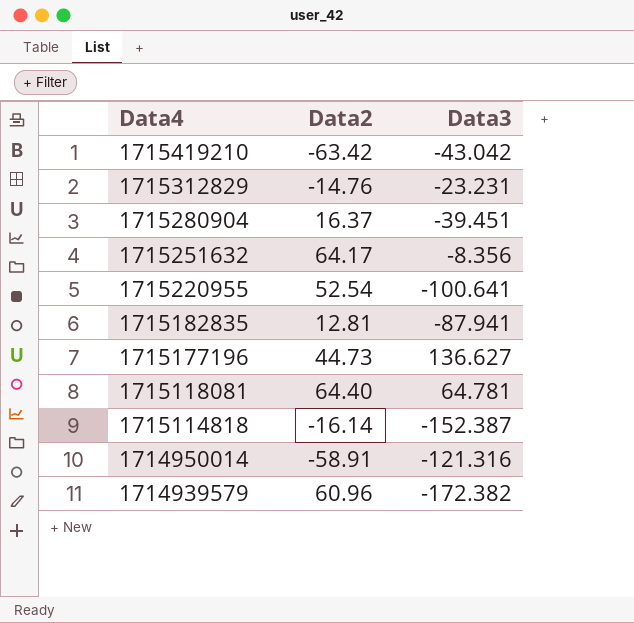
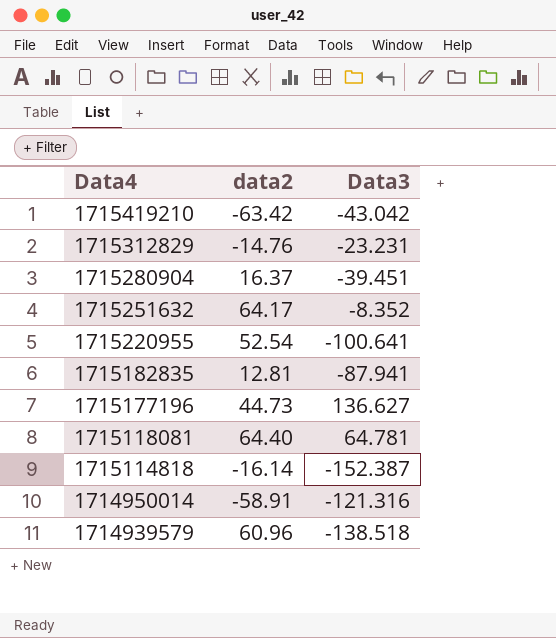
column name: Data2 -> data2
1715251632 | Data3: -8.356 -> -8.352
1714939579 | Data3: -172.382 -> -138.518

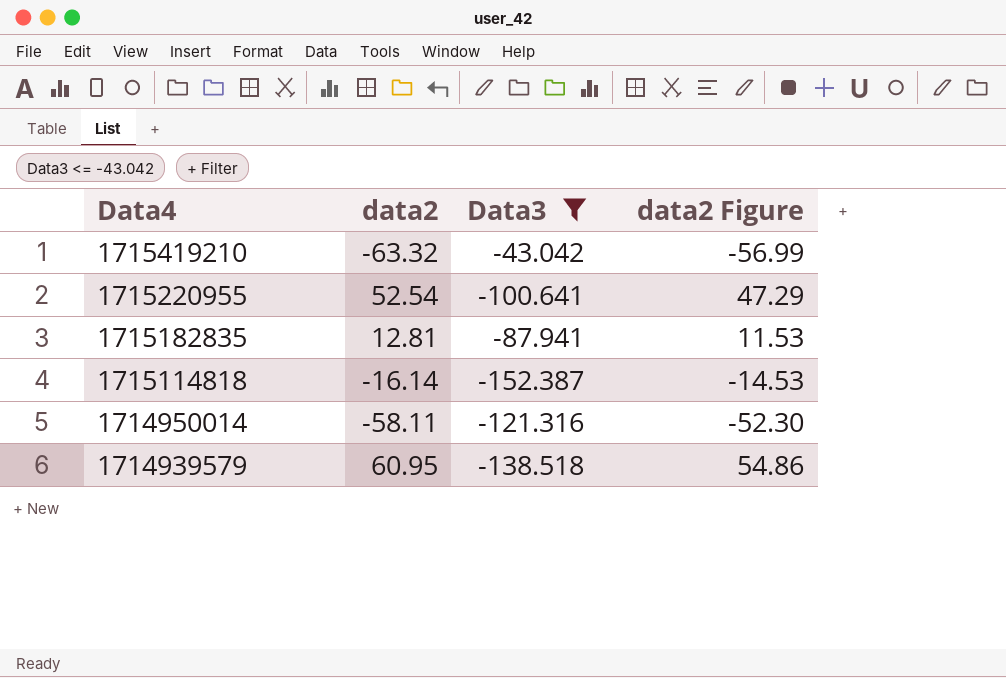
filter: none -> Data3 <= -43.042
column data2 Figure | formula: none -> [data2] * 0.9
1715419210 | data2: -63.42 -> -63.32
1714950014 | data2: -58.91 -> -58.11
1714939579 | data2: 60.96 -> 60.95

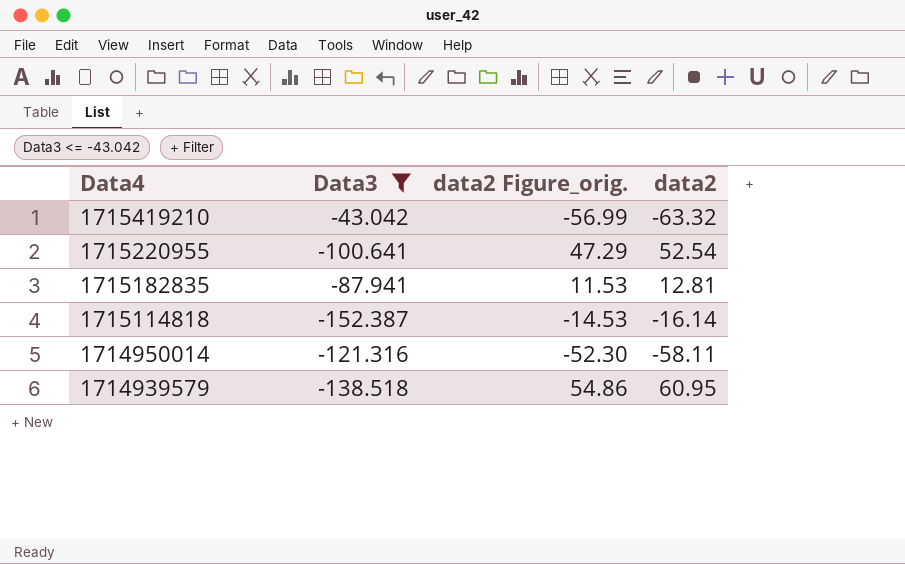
column name: data2 Figure -> data2 Figure_orig.
column data2 | position: 2 -> 4

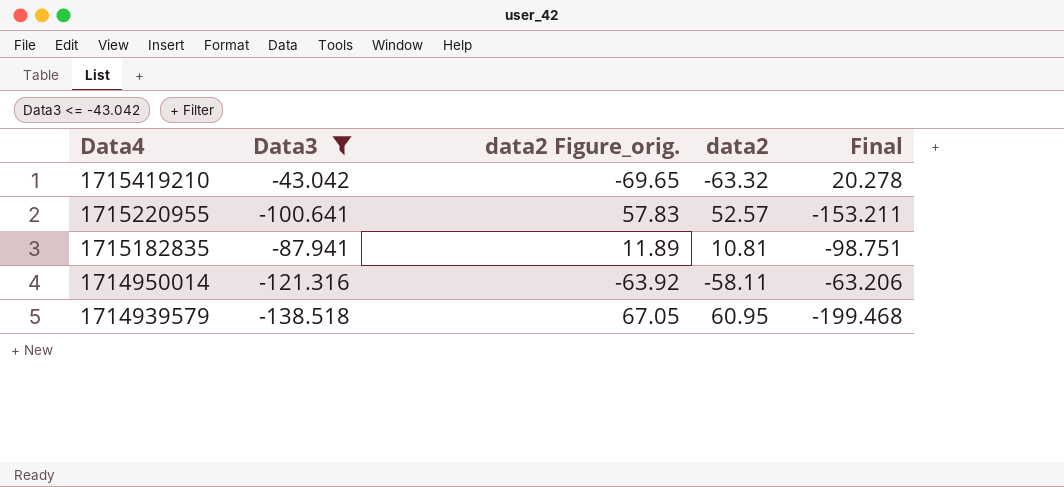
column data2 Figure_orig. | formula: [data2] * 0.9 -> [data2] * 1.1
column Final | formula: none -> [Data3] - [data2]
row 1715114818: -152.387 | -14.53 | -16.14 -> none
1715220955 | data2: 52.54 -> 52.57
1715182835 | data2: 12.81 -> 10.81

